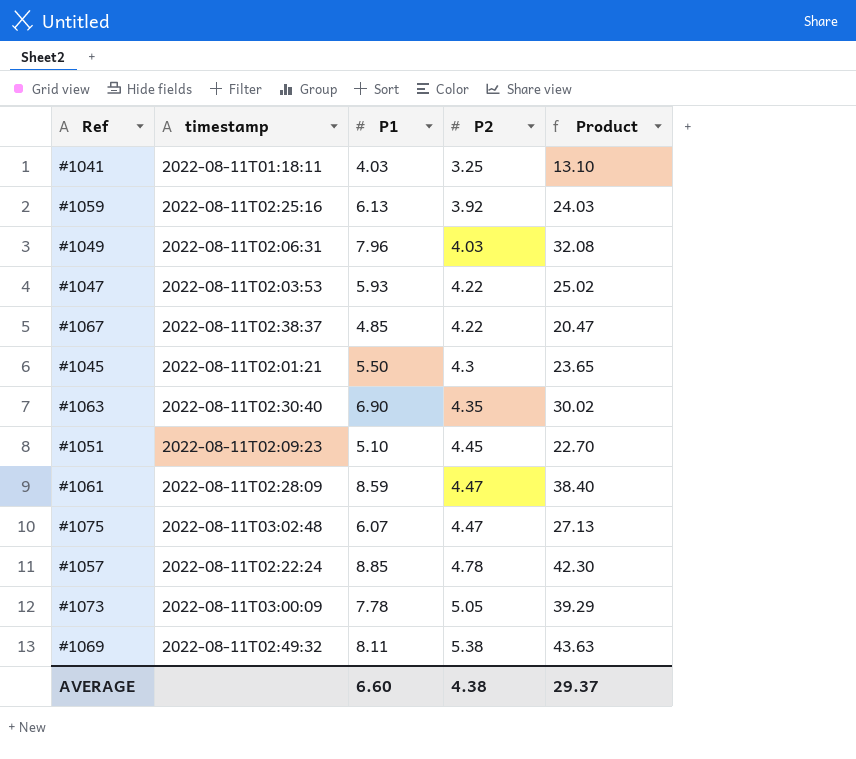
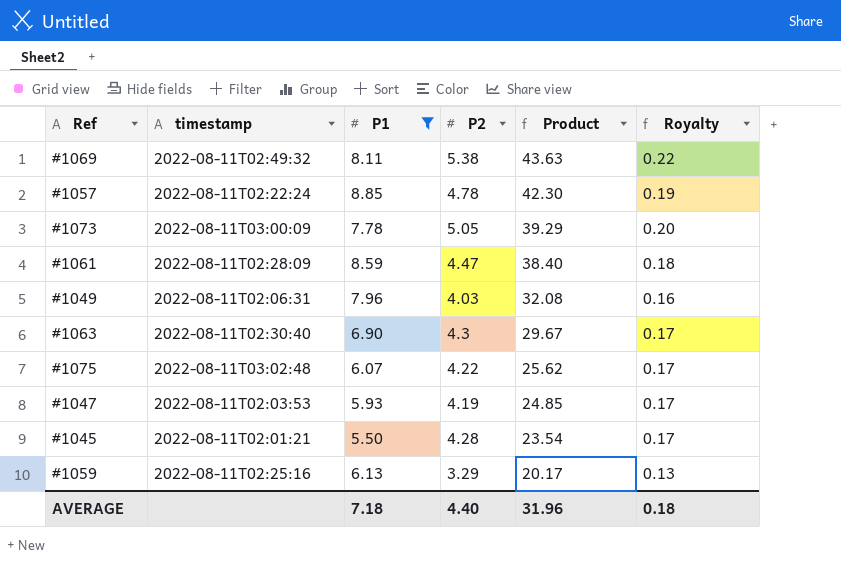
filter: none -> P1 >= 5.50
row order: P2 ascending -> Product descending
column Royalty | formula: none -> [P2] * 0.04
#1063 | P2: 4.35 -> 4.3
#1063 | Product: 30.02 -> 29.67
#1075 | P2: 4.47 -> 4.22
#1075 | Product: 27.13 -> 25.62
#1047 | P2: 4.22 -> 4.19
#1047 | Product: 25.02 -> 24.85
#1045 | P2: 4.3 -> 4.28
#1045 | Product: 23.65 -> 23.54
#1059 | P2: 3.92 -> 3.29
#1059 | Product: 24.03 -> 20.17
AVERAGE | P1: 6.60 -> 7.18
AVERAGE | P2: 4.38 -> 4.40
AVERAGE | Product: 29.37 -> 31.96

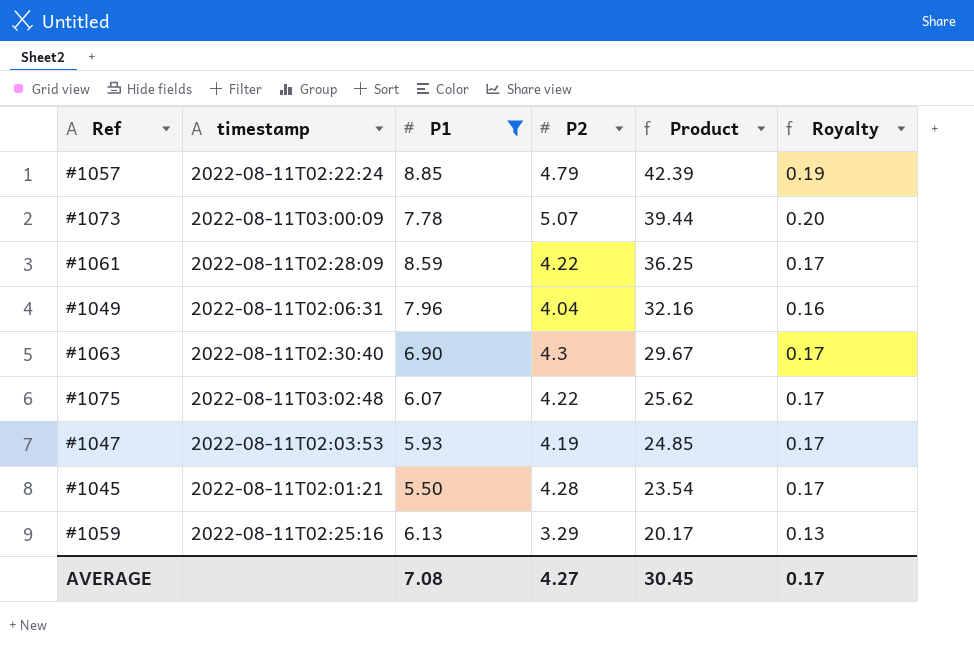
row #1069: 2022-08-11T02:49:32 | 8.11 | 5.38 | 43.63 | 0.22 -> none
#1057 | P2: 4.78 -> 4.79
#1057 | Product: 42.30 -> 42.39
#1073 | P2: 5.05 -> 5.07
#1073 | Product: 39.29 -> 39.44
#1061 | P2: 4.47 -> 4.22
#1061 | Product: 38.40 -> 36.25
#1061 | Royalty: 0.18 -> 0.17
#1049 | P2: 4.03 -> 4.04
#1049 | Product: 32.08 -> 32.16
AVERAGE | P1: 7.18 -> 7.08
AVERAGE | P2: 4.40 -> 4.27
AVERAGE | Product: 31.96 -> 30.45
AVERAGE | Royalty: 0.18 -> 0.17

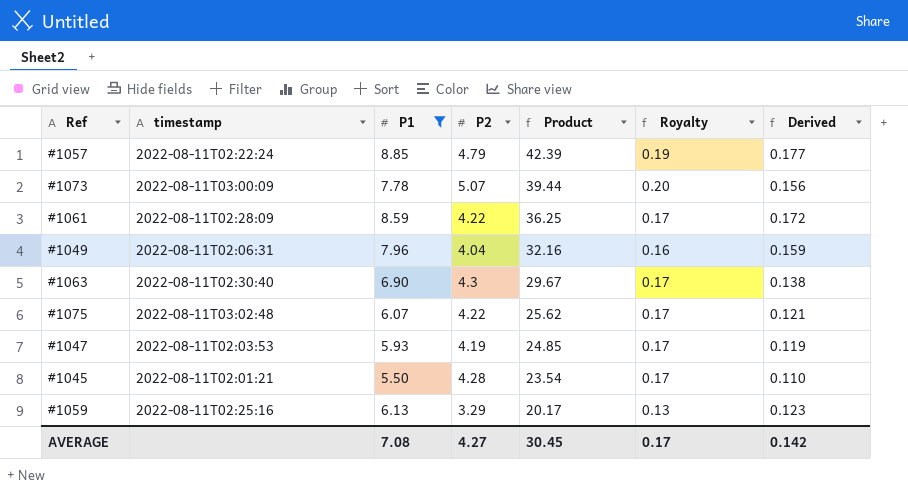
column Derived | formula: none -> [P1] * 0.02

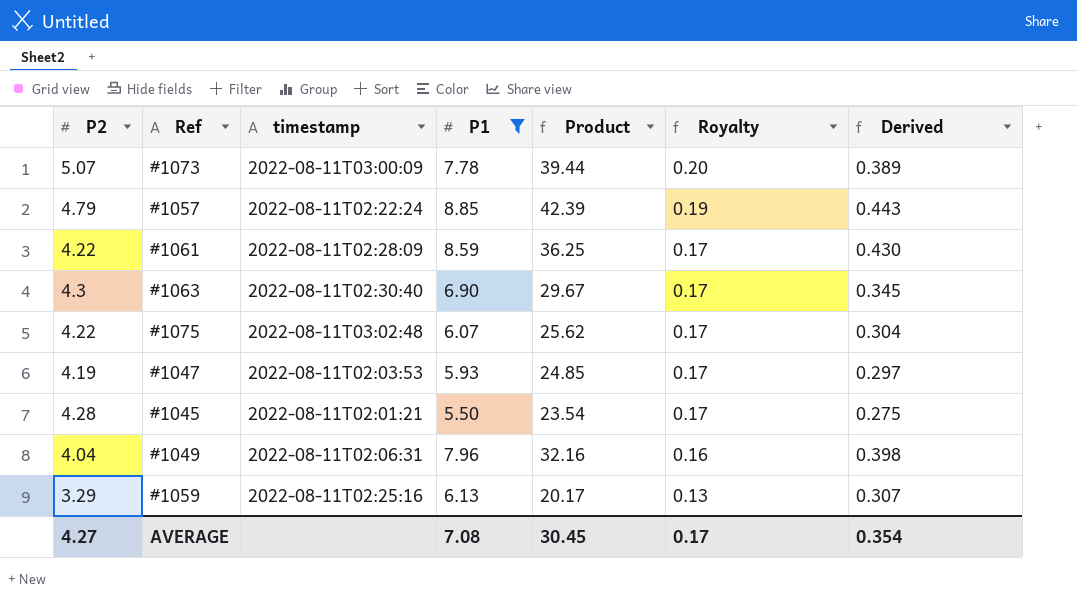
row order: Product descending -> Royalty descending
column P2 | position: 4 -> 1
column Derived | formula: [P1] * 0.02 -> [P1] * 0.05
AVERAGE | Derived: 0.142 -> 0.354

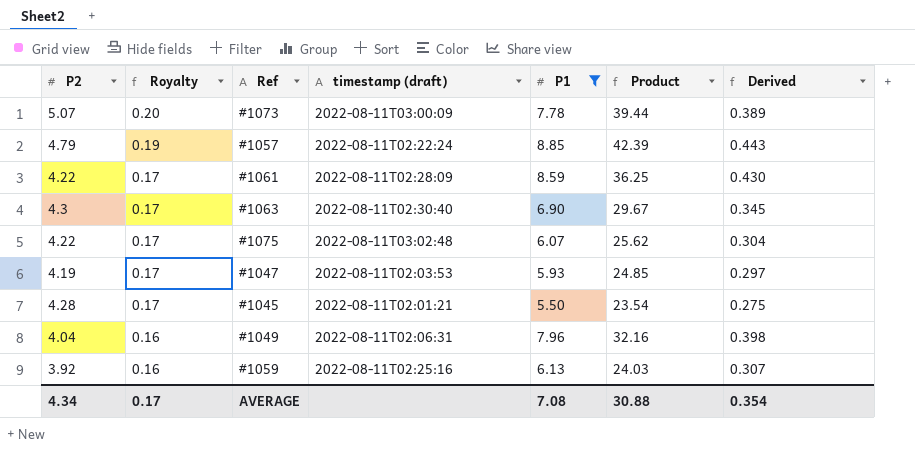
column Royalty | position: 6 -> 2
column name: timestamp -> timestamp (draft)
#1059 | P2: 3.29 -> 3.92
#1059 | Royalty: 0.13 -> 0.16
#1059 | Product: 20.17 -> 24.03
AVERAGE | P2: 4.27 -> 4.34
AVERAGE | Product: 30.45 -> 30.88

